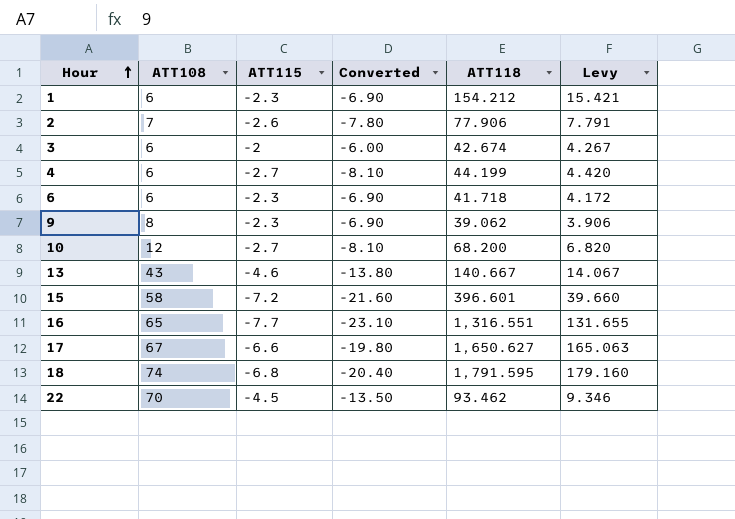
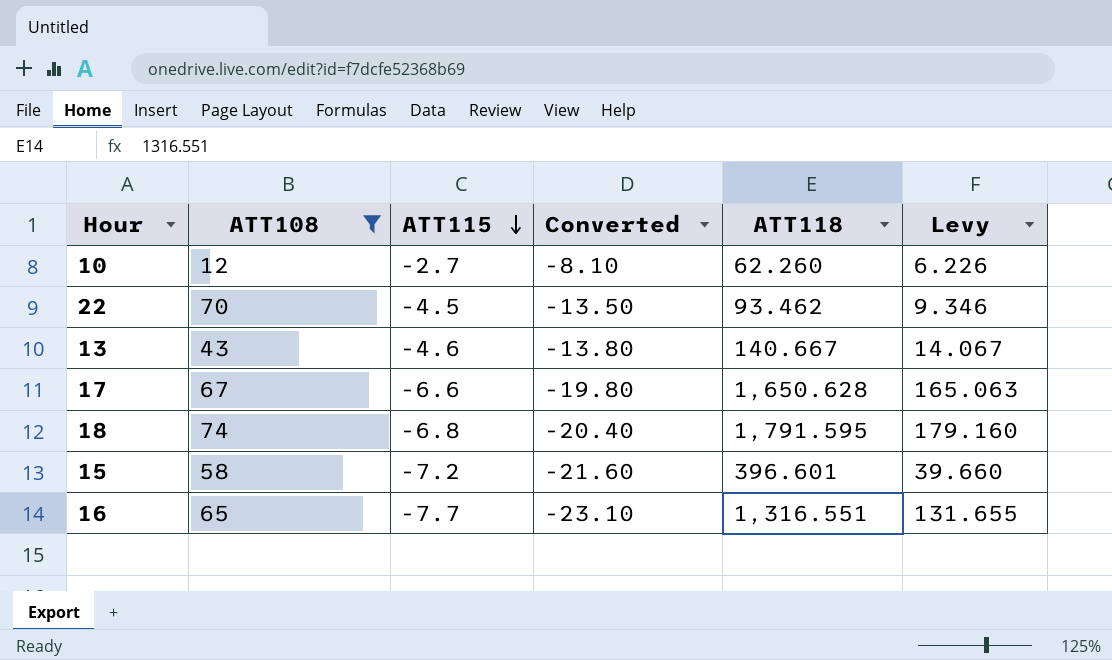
filter: none -> ATT108 >= 12
row order: Hour ascending -> ATT115 descending
10 | ATT118: 68.200 -> 62.260
10 | Levy: 6.820 -> 6.226
17 | ATT118: 1,650.627 -> 1,650.628

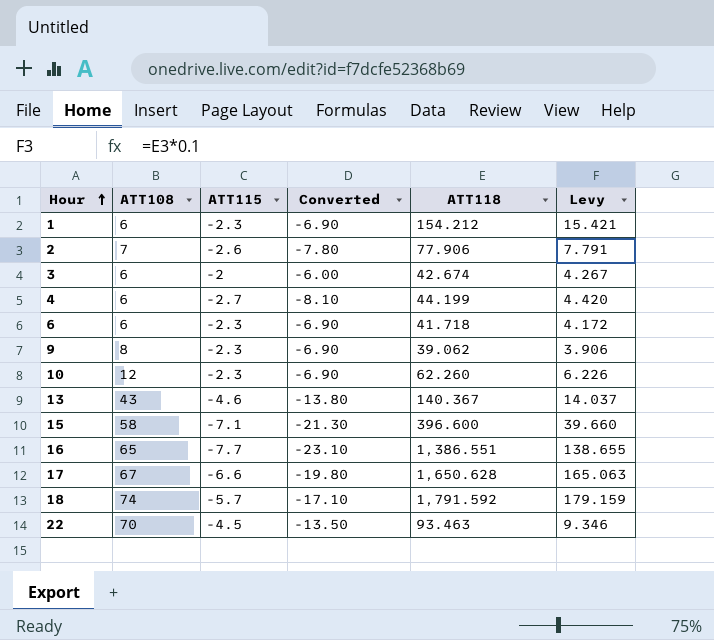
filter: ATT108 >= 12 -> none
row order: ATT115 descending -> Hour ascending
10 | ATT115: -2.7 -> -2.3
10 | Converted: -8.10 -> -6.90
13 | ATT118: 140.667 -> 140.367
13 | Levy: 14.067 -> 14.037
15 | ATT115: -7.2 -> -7.1
15 | Converted: -21.60 -> -21.30
15 | ATT118: 396.601 -> 396.600
16 | ATT118: 1,316.551 -> 1,386.551
16 | Levy: 131.655 -> 138.655
18 | ATT115: -6.8 -> -5.7
18 | Converted: -20.40 -> -17.10
18 | ATT118: 1,791.595 -> 1,791.592
18 | Levy: 179.160 -> 179.159
22 | ATT118: 93.462 -> 93.463

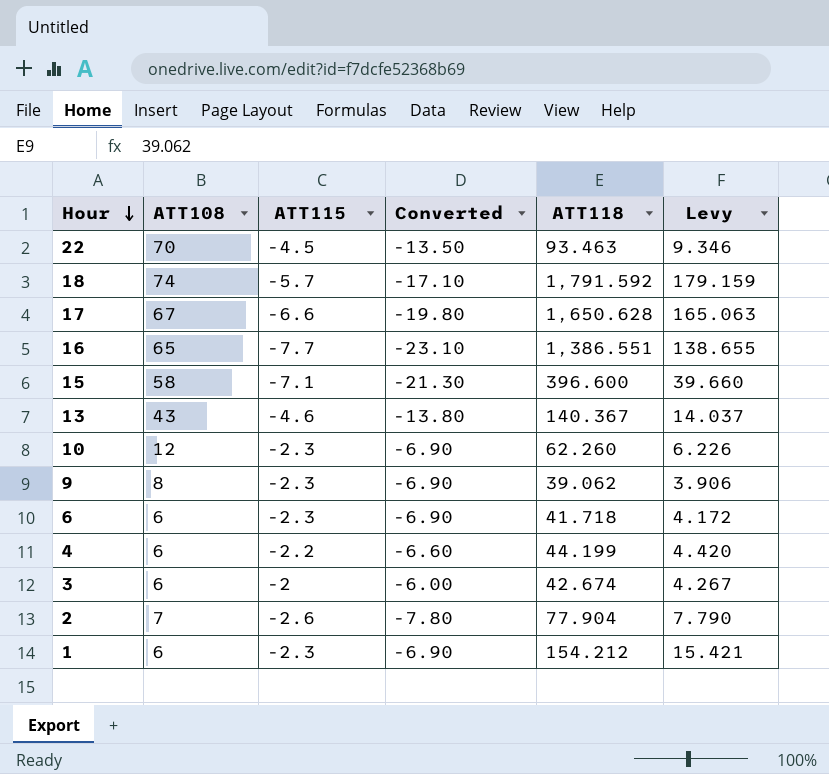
row order: Hour ascending -> Hour descending
4 | ATT115: -2.7 -> -2.2
4 | Converted: -8.10 -> -6.60
2 | ATT118: 77.906 -> 77.904
2 | Levy: 7.791 -> 7.790

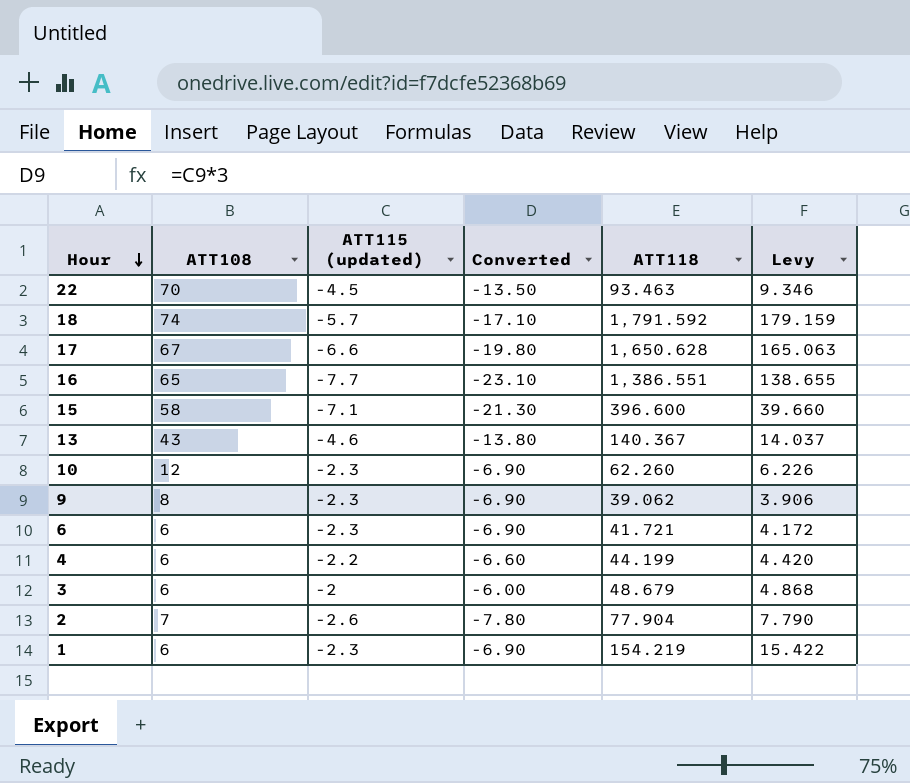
column name: ATT115 -> ATT115 (updated)
6 | ATT118: 41.718 -> 41.721
3 | ATT118: 42.674 -> 48.679
3 | Levy: 4.267 -> 4.868
1 | ATT118: 154.212 -> 154.219
1 | Levy: 15.421 -> 15.422

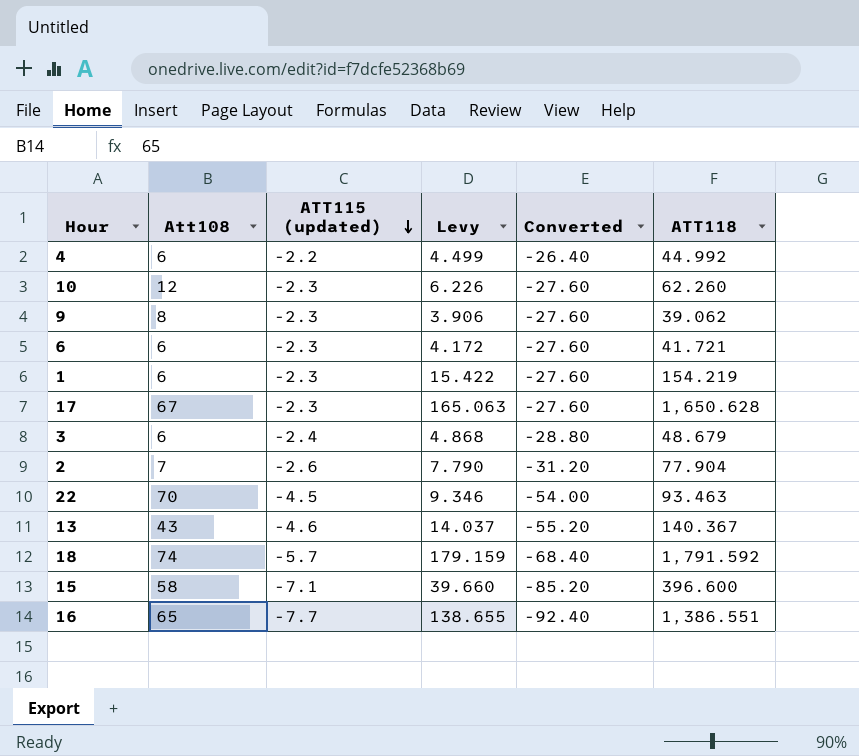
row order: Hour descending -> ATT115 (updated) descending
column name: ATT108 -> Att108
column Levy | position: 6 -> 4
column Converted | formula: [ATT115 (updated)] * 3 -> [ATT115 (updated)] * 12
4 | Levy: 4.420 -> 4.499
4 | ATT118: 44.199 -> 44.992
17 | ATT115 (updated): -6.6 -> -2.3
3 | ATT115 (updated): -2 -> -2.4

